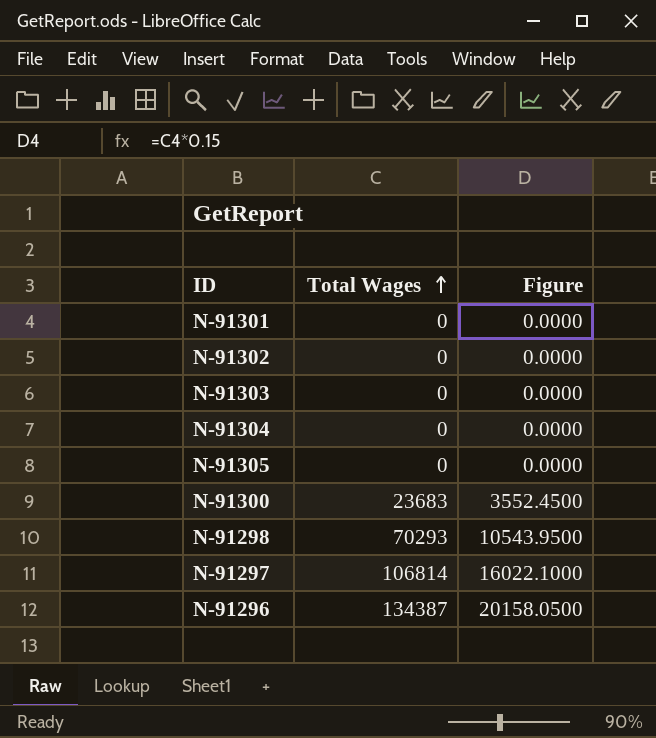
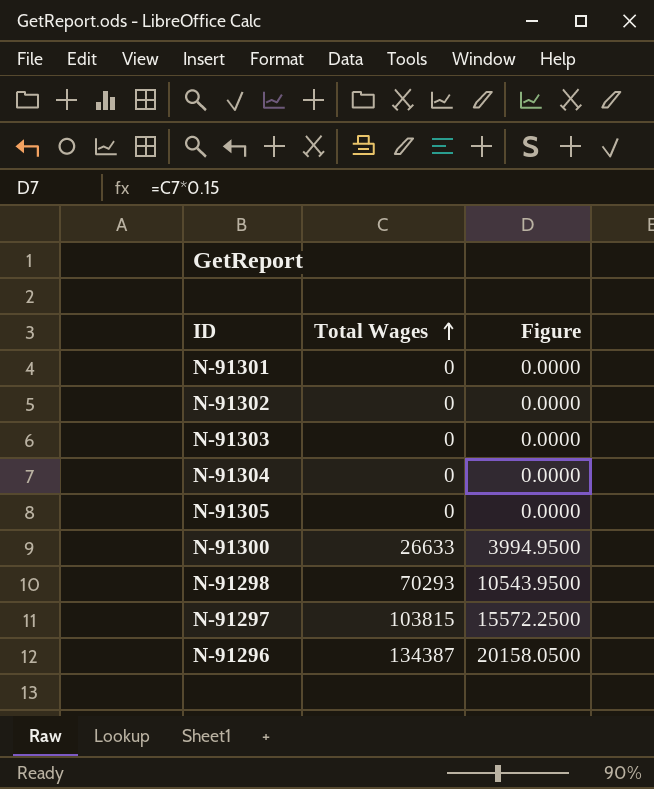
N-91300 | Total Wages: 23683 -> 26633
N-91300 | Figure: 3552.4500 -> 3994.9500
N-91297 | Total Wages: 106814 -> 103815
N-91297 | Figure: 16022.1000 -> 15572.2500

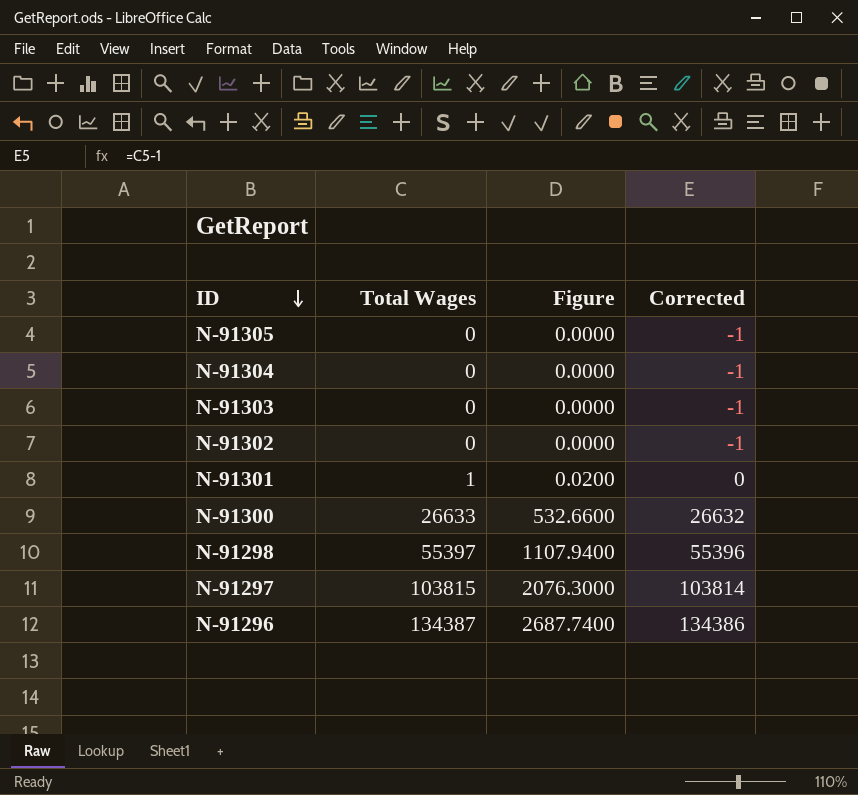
row order: Total Wages ascending -> ID descending
column Figure | formula: [Total Wages] * 0.15 -> [Total Wages] * 0.02
column Corrected | formula: none -> [Total Wages] - 1
N-91301 | Total Wages: 0 -> 1
N-91298 | Total Wages: 70293 -> 55397

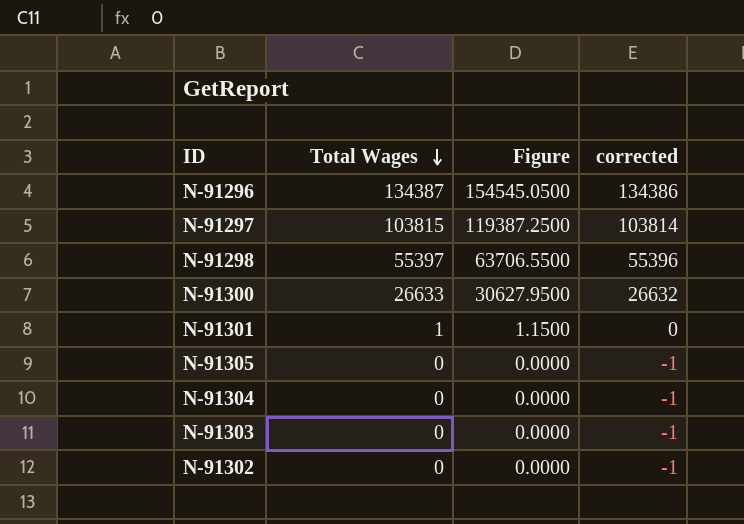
row order: ID descending -> Total Wages descending
column Figure | formula: [Total Wages] * 0.02 -> [Total Wages] * 1.15
column name: Corrected -> corrected

